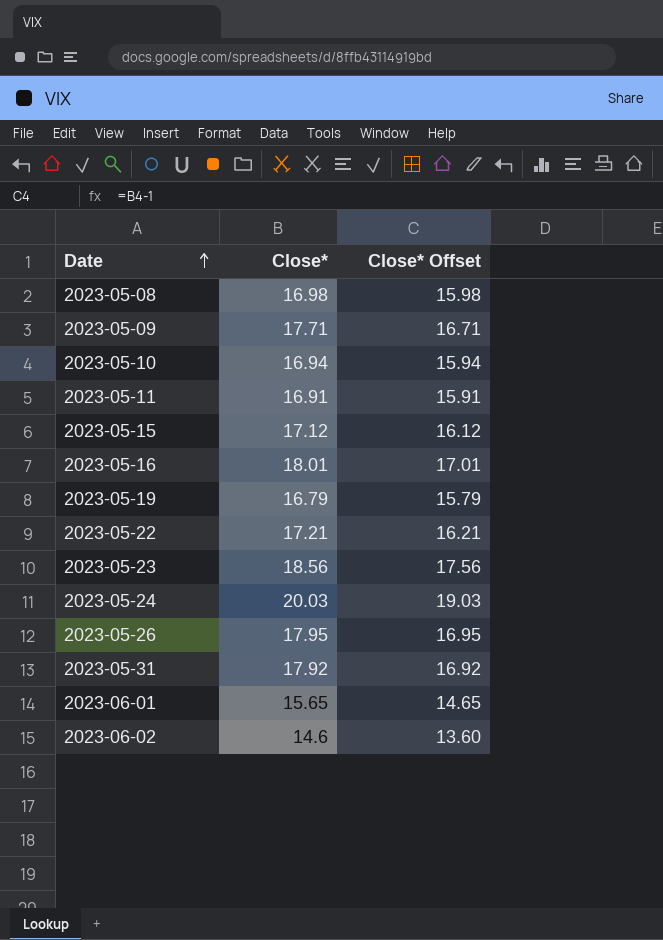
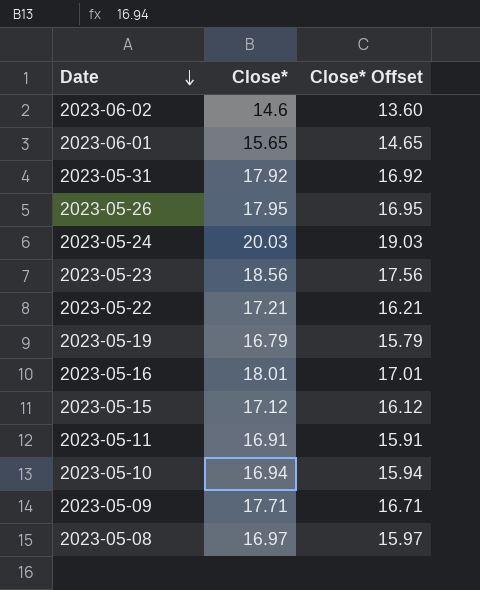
row order: Date ascending -> Date descending
2023-05-08 | Close*: 16.98 -> 16.97
2023-05-08 | Close* Offset: 15.98 -> 15.97

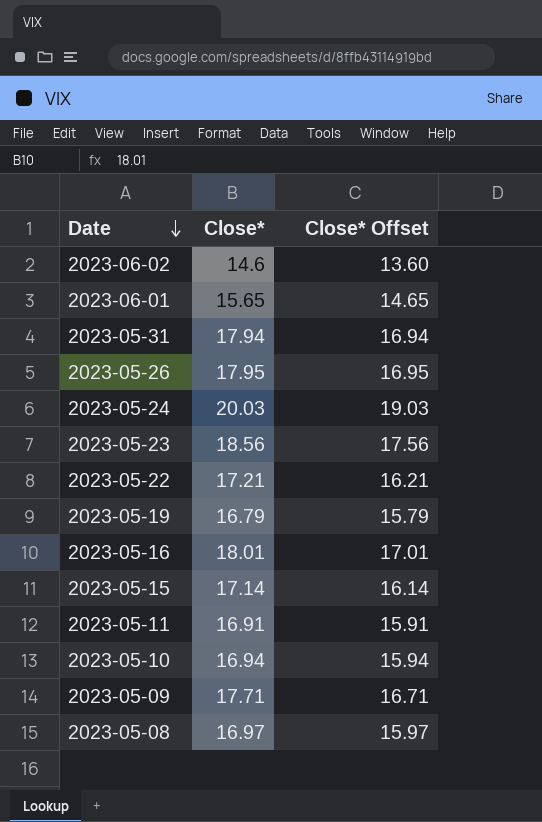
2023-05-31 | Close*: 17.92 -> 17.94
2023-05-31 | Close* Offset: 16.92 -> 16.94
2023-05-15 | Close*: 17.12 -> 17.14
2023-05-15 | Close* Offset: 16.12 -> 16.14

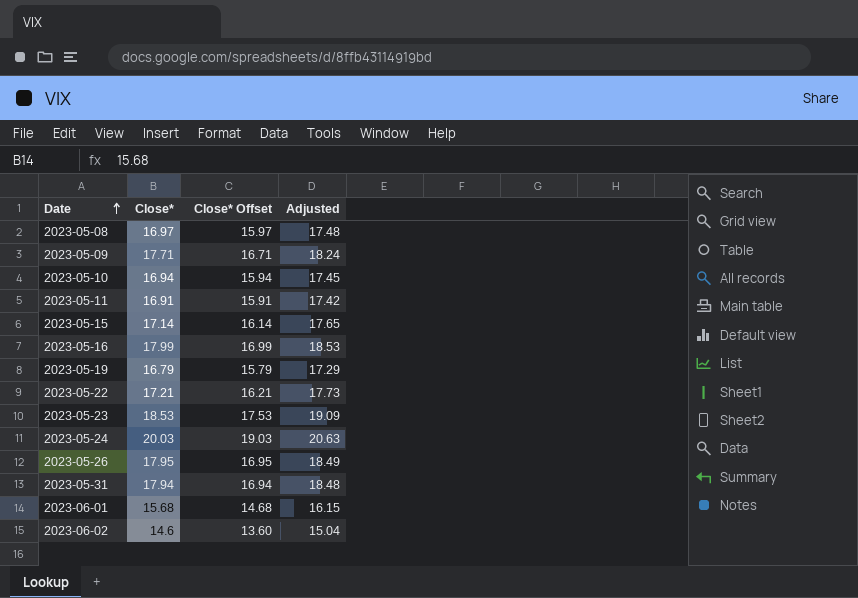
row order: Date descending -> Date ascending
column Adjusted | formula: none -> [Close*] * 1.03
2023-05-16 | Close*: 18.01 -> 17.99
2023-05-16 | Close* Offset: 17.01 -> 16.99
2023-05-23 | Close*: 18.56 -> 18.53
2023-05-23 | Close* Offset: 17.56 -> 17.53
2023-06-01 | Close*: 15.65 -> 15.68
2023-06-01 | Close* Offset: 14.65 -> 14.68

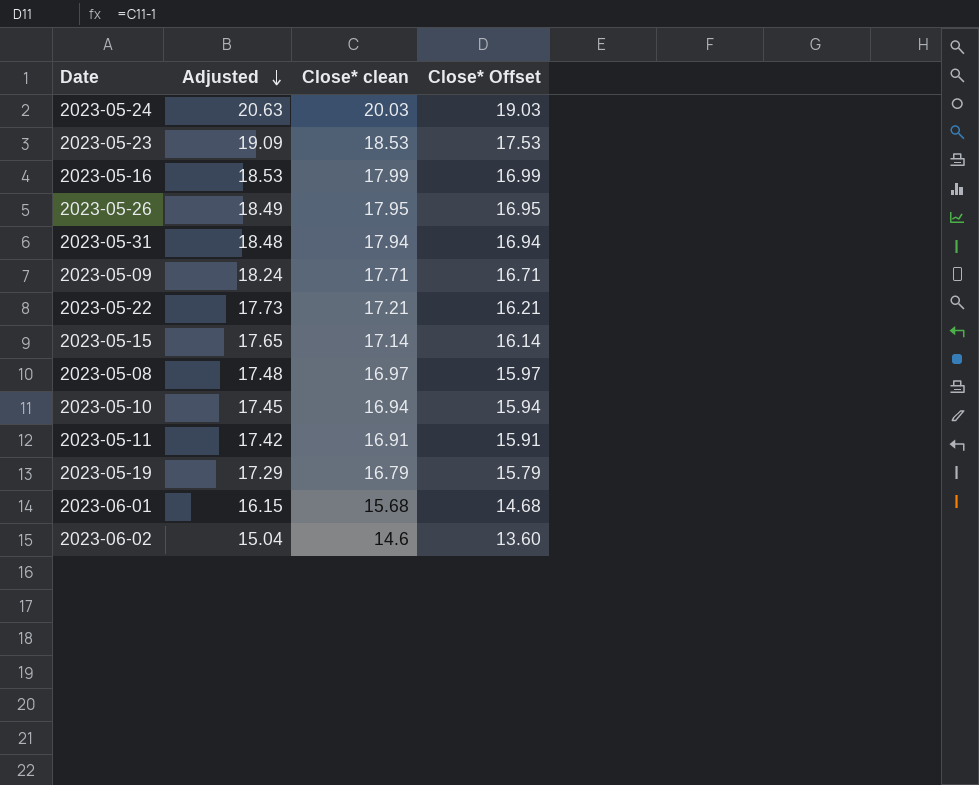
row order: Date ascending -> Adjusted descending
column Adjusted | position: 4 -> 2
column name: Close* -> Close* clean

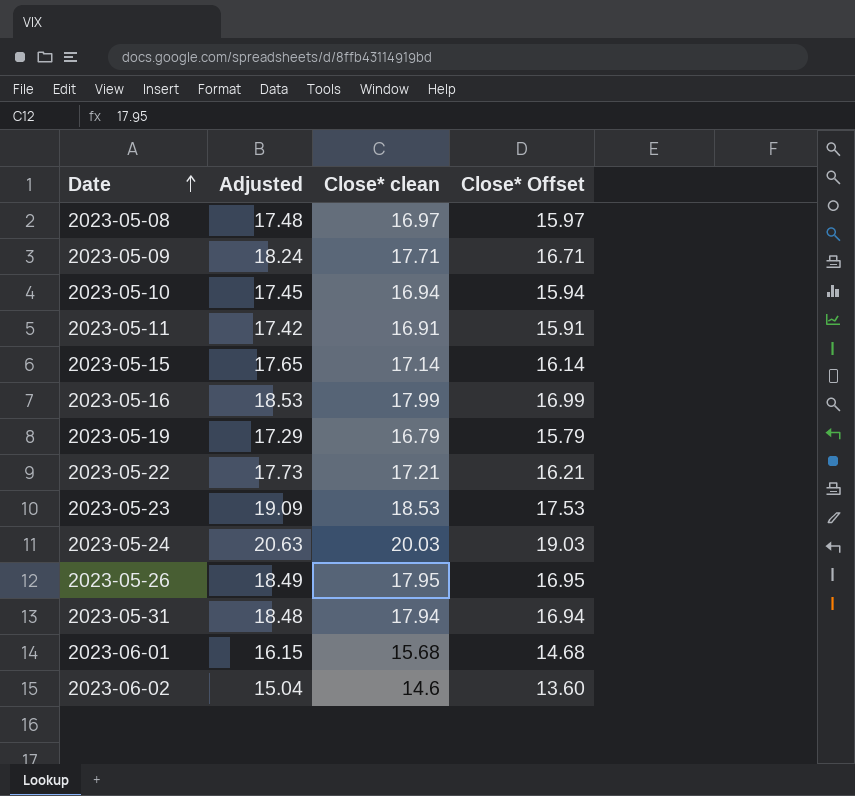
row order: Adjusted descending -> Date ascending

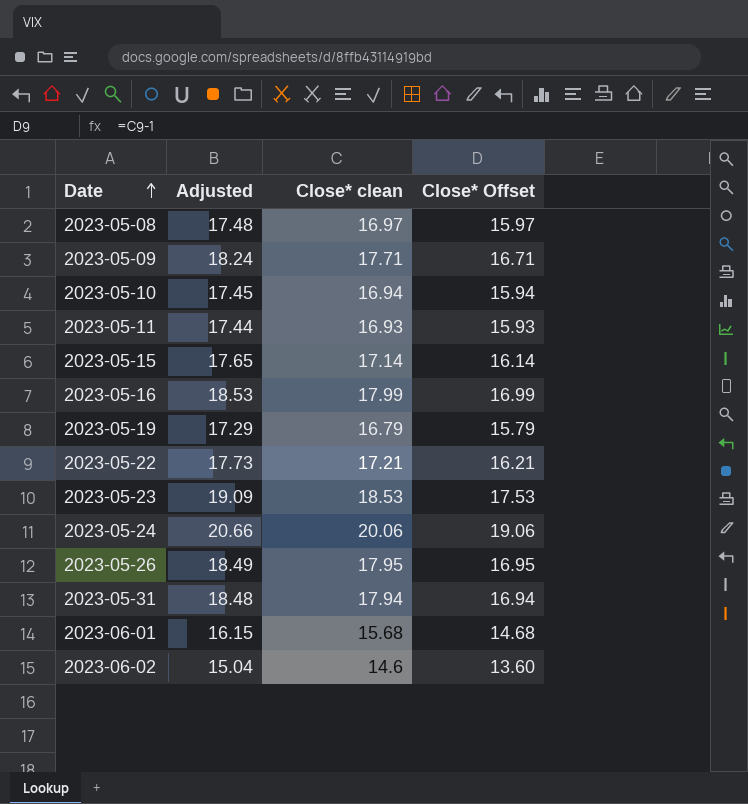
2023-05-11 | Adjusted: 17.42 -> 17.44
2023-05-11 | Close* clean: 16.91 -> 16.93
2023-05-11 | Close* Offset: 15.91 -> 15.93
2023-05-24 | Adjusted: 20.63 -> 20.66
2023-05-24 | Close* clean: 20.03 -> 20.06
2023-05-24 | Close* Offset: 19.03 -> 19.06

